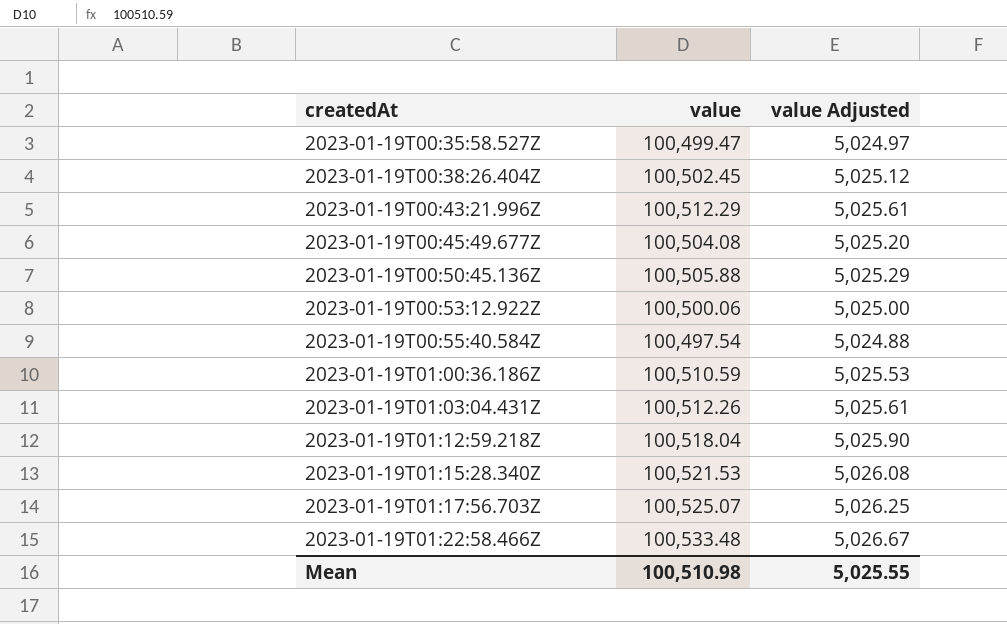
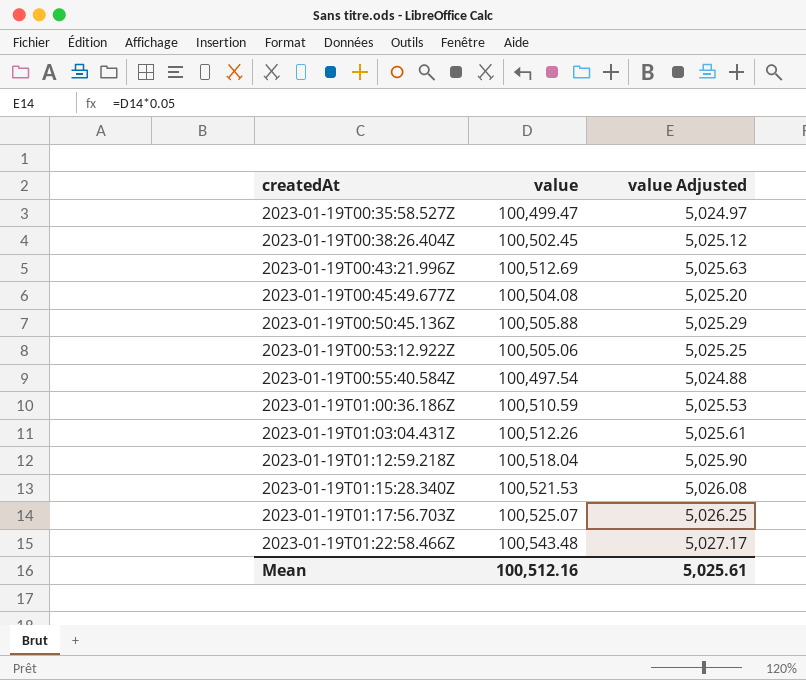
2023-01-19T00:43:21.996Z | value: 100,512.29 -> 100,512.69
2023-01-19T00:43:21.996Z | value Adjusted: 5,025.61 -> 5,025.63
2023-01-19T00:53:12.922Z | value: 100,500.06 -> 100,505.06
2023-01-19T00:53:12.922Z | value Adjusted: 5,025.00 -> 5,025.25
2023-01-19T01:22:58.466Z | value: 100,533.48 -> 100,543.48
2023-01-19T01:22:58.466Z | value Adjusted: 5,026.67 -> 5,027.17
Mean | value: 100,510.98 -> 100,512.16
Mean | value Adjusted: 5,025.55 -> 5,025.61

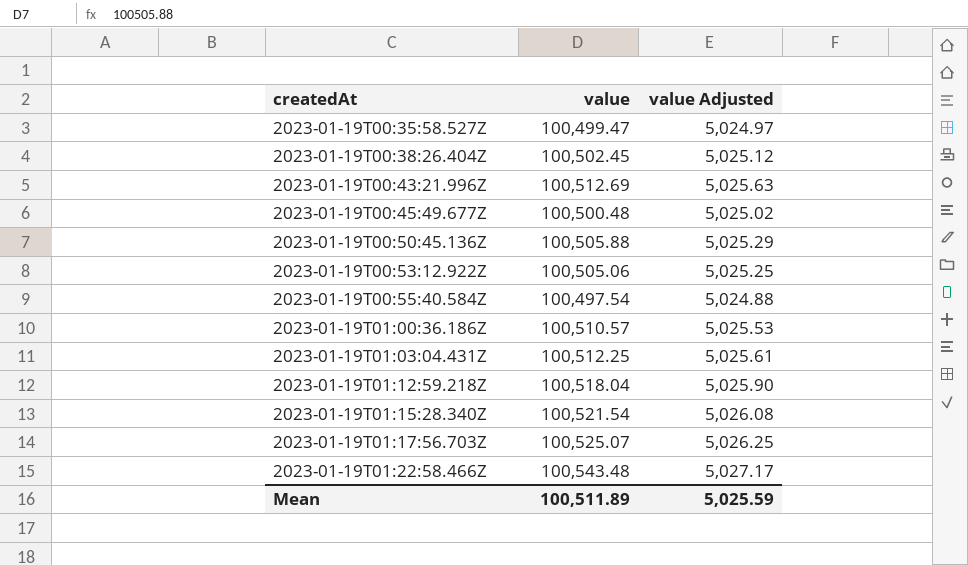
2023-01-19T00:45:49.677Z | value: 100,504.08 -> 100,500.48
2023-01-19T00:45:49.677Z | value Adjusted: 5,025.20 -> 5,025.02
2023-01-19T01:00:36.186Z | value: 100,510.59 -> 100,510.57
2023-01-19T01:03:04.431Z | value: 100,512.26 -> 100,512.25
2023-01-19T01:15:28.340Z | value: 100,521.53 -> 100,521.54
Mean | value: 100,512.16 -> 100,511.89
Mean | value Adjusted: 5,025.61 -> 5,025.59

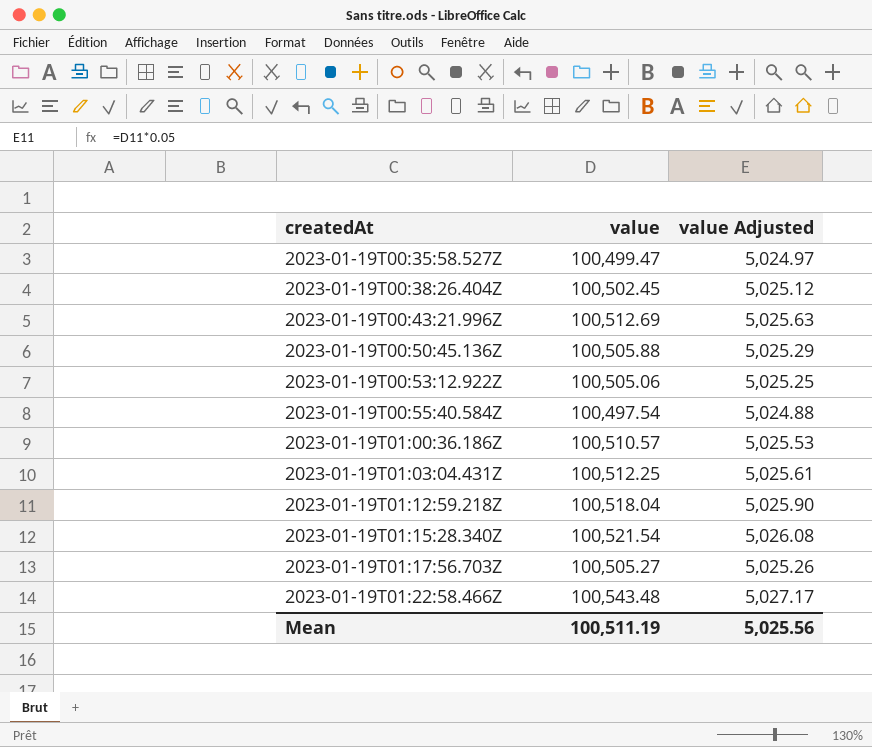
row 2023-01-19T00:45:49.677Z: 100,500.48 | 5,025.02 -> none
2023-01-19T01:17:56.703Z | value: 100,525.07 -> 100,505.27
2023-01-19T01:17:56.703Z | value Adjusted: 5,026.25 -> 5,025.26
Mean | value: 100,511.89 -> 100,511.19
Mean | value Adjusted: 5,025.59 -> 5,025.56

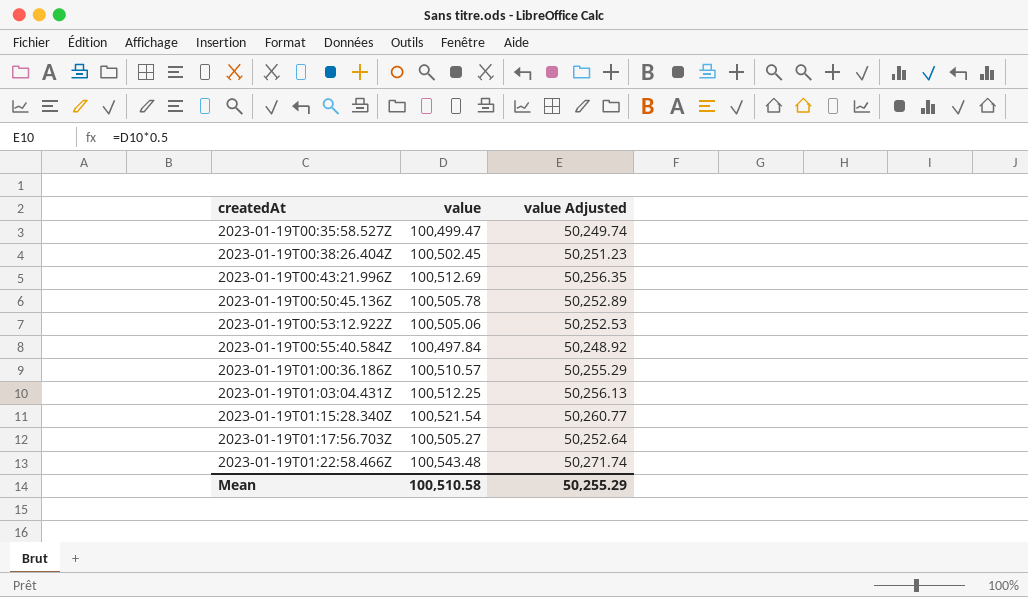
column value Adjusted | formula: [value] * 0.05 -> [value] * 0.5
row 2023-01-19T01:12:59.218Z: 100,518.04 | 5,025.90 -> none
2023-01-19T00:50:45.136Z | value: 100,505.88 -> 100,505.78
2023-01-19T00:55:40.584Z | value: 100,497.54 -> 100,497.84
Mean | value: 100,511.19 -> 100,510.58
Mean | value Adjusted: 5,025.56 -> 50,255.29

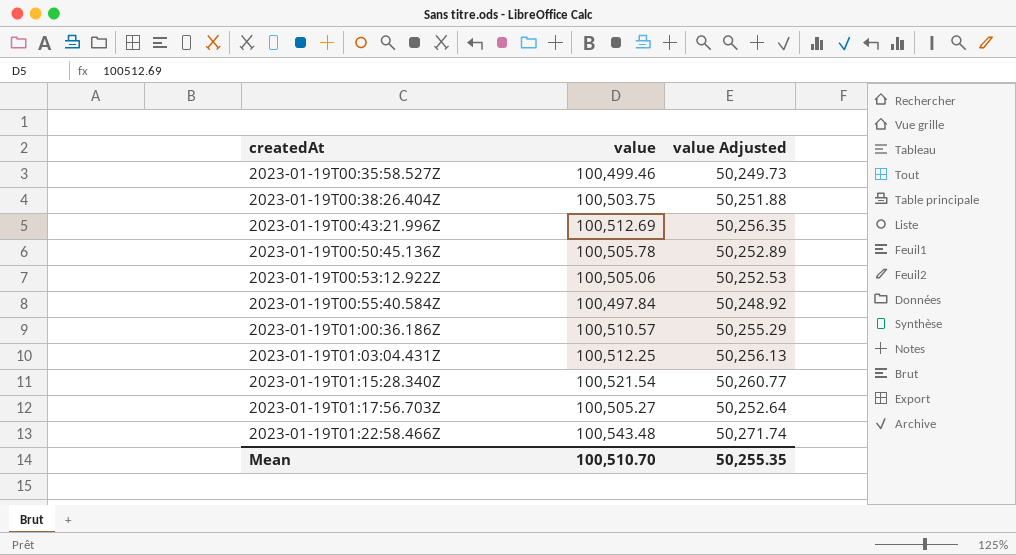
2023-01-19T00:35:58.527Z | value: 100,499.47 -> 100,499.46
2023-01-19T00:35:58.527Z | value Adjusted: 50,249.74 -> 50,249.73
2023-01-19T00:38:26.404Z | value: 100,502.45 -> 100,503.75
2023-01-19T00:38:26.404Z | value Adjusted: 50,251.23 -> 50,251.88
Mean | value: 100,510.58 -> 100,510.70
Mean | value Adjusted: 50,255.29 -> 50,255.35

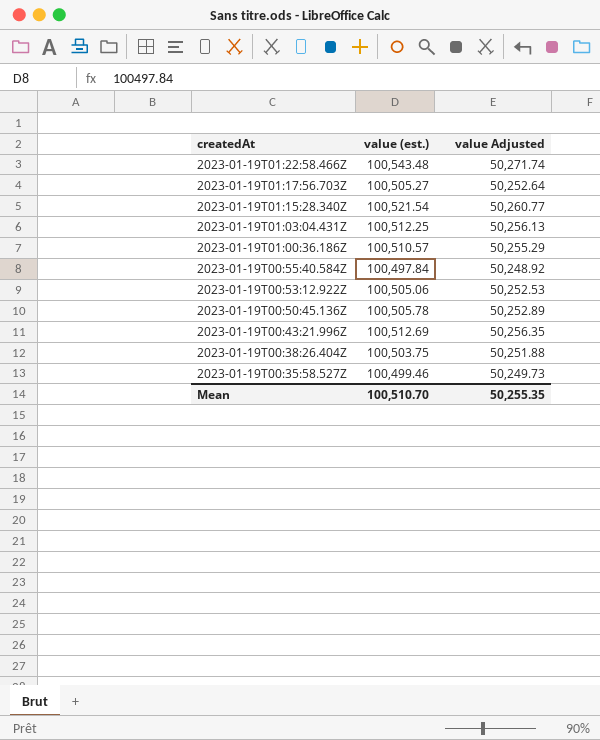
row order: createdAt ascending -> createdAt descending
column name: value -> value (est.)

